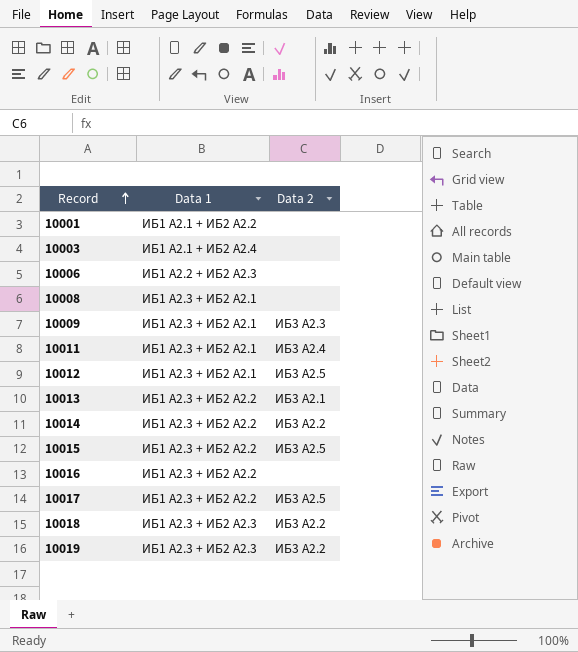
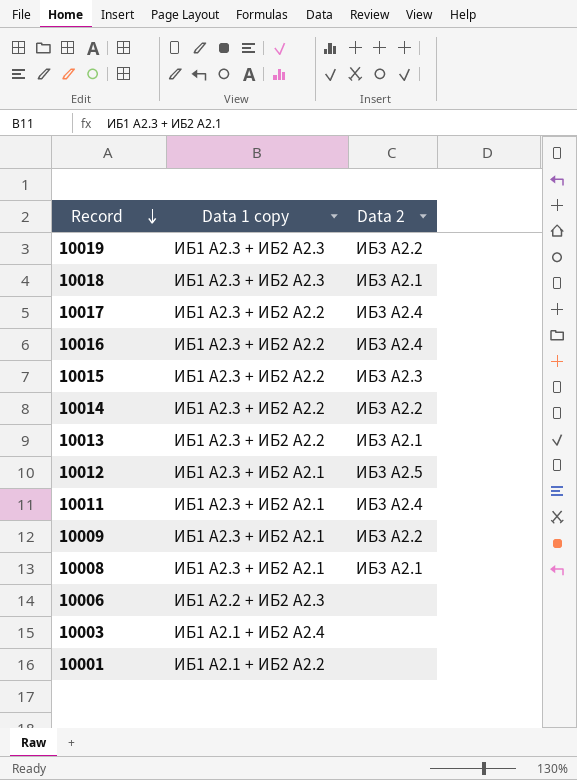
row order: Record ascending -> Record descending
column name: Data 1 -> Data 1 copy
10018 | Data 2: ИБ3 А2.2 -> ИБ3 А2.1
10017 | Data 2: ИБ3 А2.5 -> ИБ3 А2.4
10016 | Data 2: none -> ИБ3 А2.4
10015 | Data 2: ИБ3 А2.5 -> ИБ3 А2.3
10009 | Data 2: ИБ3 А2.3 -> ИБ3 А2.2
10008 | Data 2: none -> ИБ3 А2.1

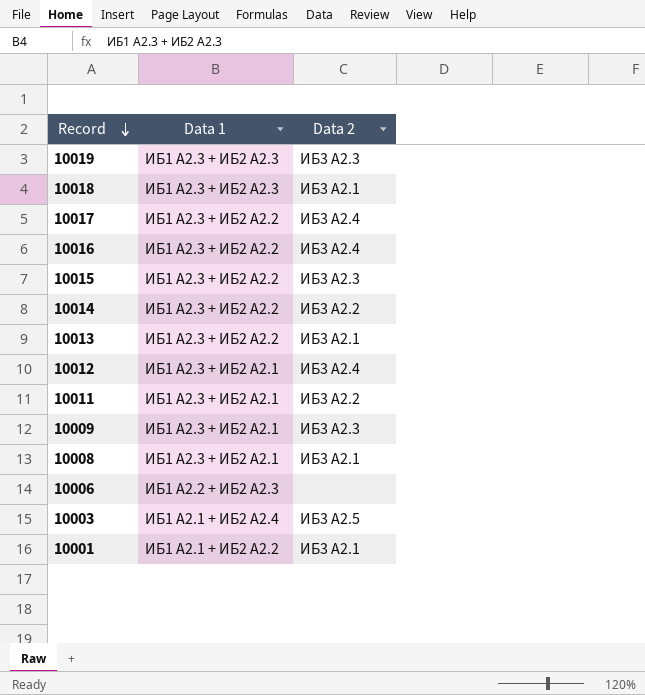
column name: Data 1 copy -> Data 1
10019 | Data 2: ИБ3 А2.2 -> ИБ3 А2.3
10012 | Data 2: ИБ3 А2.5 -> ИБ3 А2.4
10011 | Data 2: ИБ3 А2.4 -> ИБ3 А2.2
10009 | Data 2: ИБ3 А2.2 -> ИБ3 А2.3
10003 | Data 2: none -> ИБ3 А2.5
10001 | Data 2: none -> ИБ3 А2.1

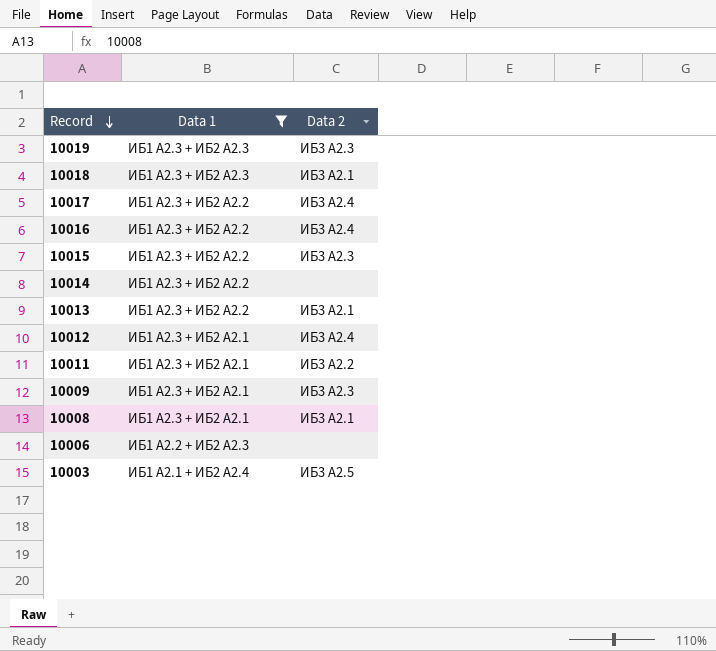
filter: none -> Data 1 != ИБ1 А2.1 + ИБ2 А2.2
10014 | Data 2: ИБ3 А2.2 -> none

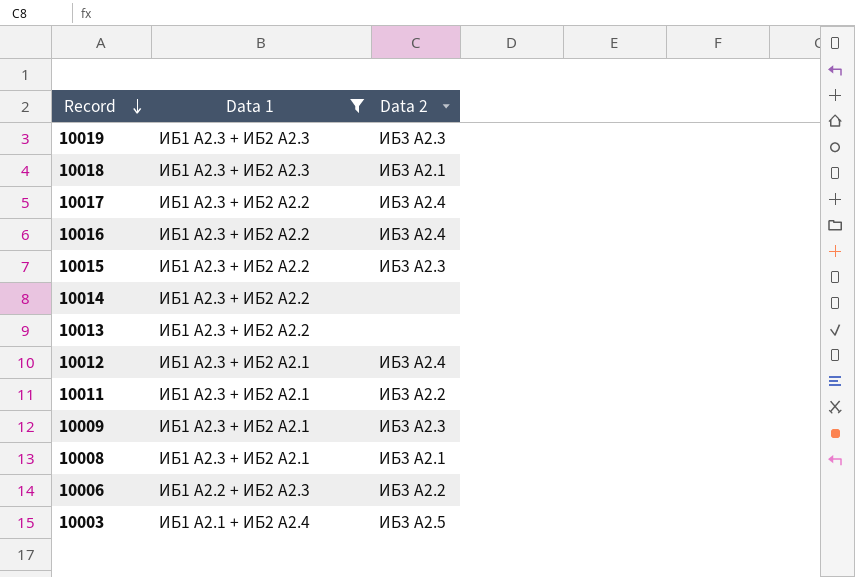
10013 | Data 2: ИБ3 А2.1 -> none
10006 | Data 2: none -> ИБ3 А2.2

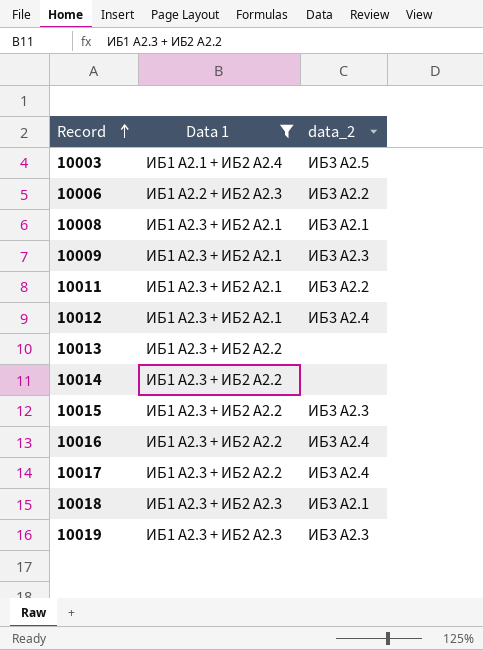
row order: Record descending -> Record ascending
column name: Data 2 -> data_2

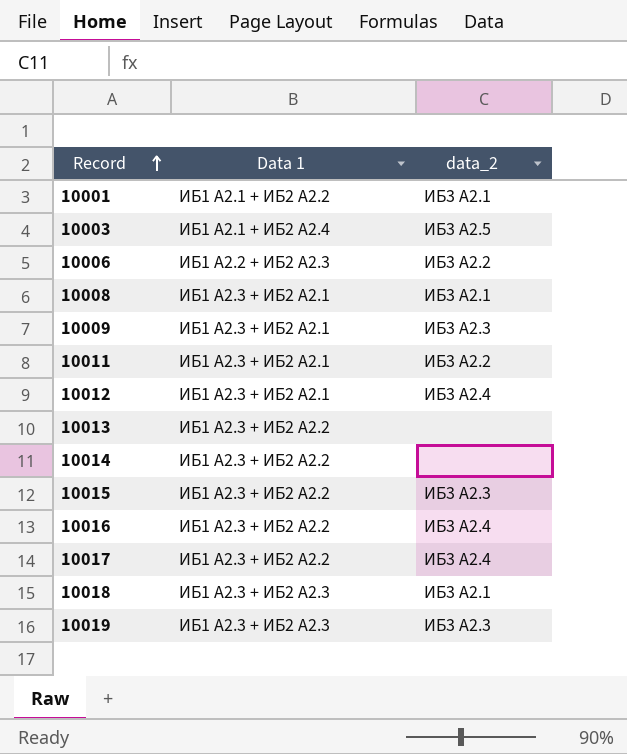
filter: Data 1 != ИБ1 А2.1 + ИБ2 А2.2 -> none

